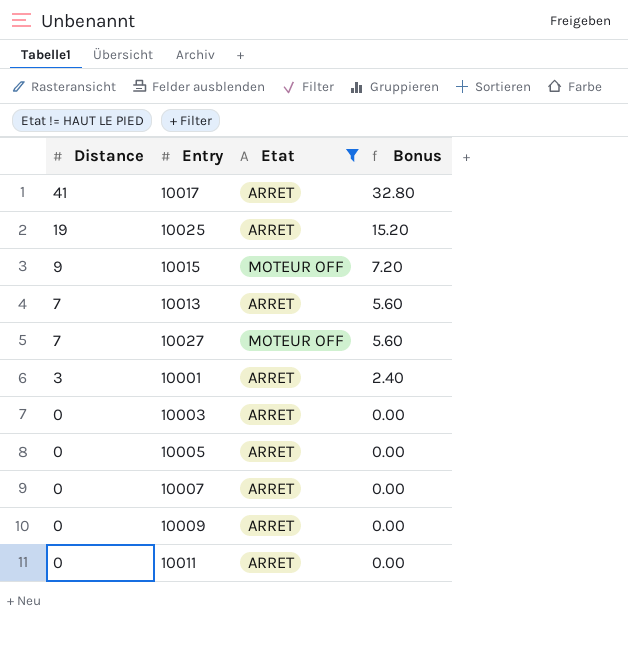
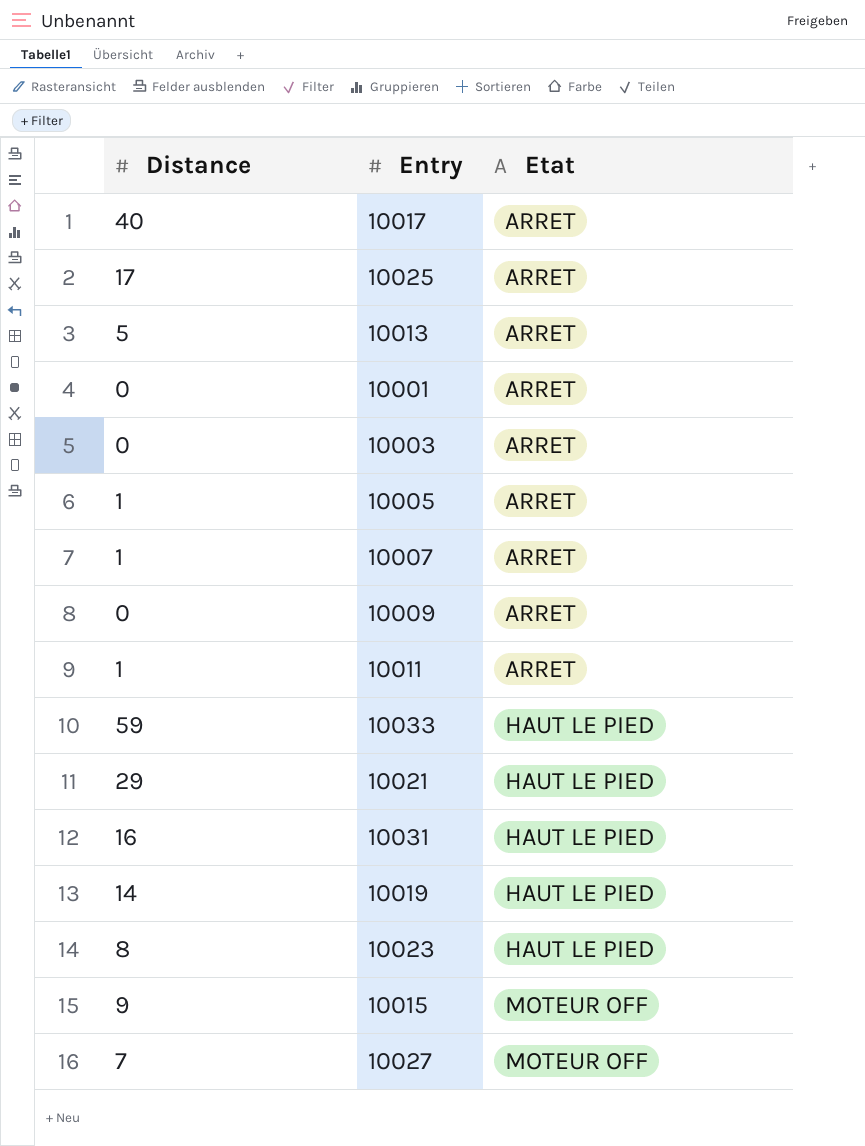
filter: Etat != HAUT LE PIED -> none
row order: Distance descending -> Etat ascending
column Bonus | formula: [Distance] * 0.8 -> none
10017 | Distance: 41 -> 40
10025 | Distance: 19 -> 17
10013 | Distance: 7 -> 5
10001 | Distance: 3 -> 0
10005 | Distance: 0 -> 1
10007 | Distance: 0 -> 1
10011 | Distance: 0 -> 1

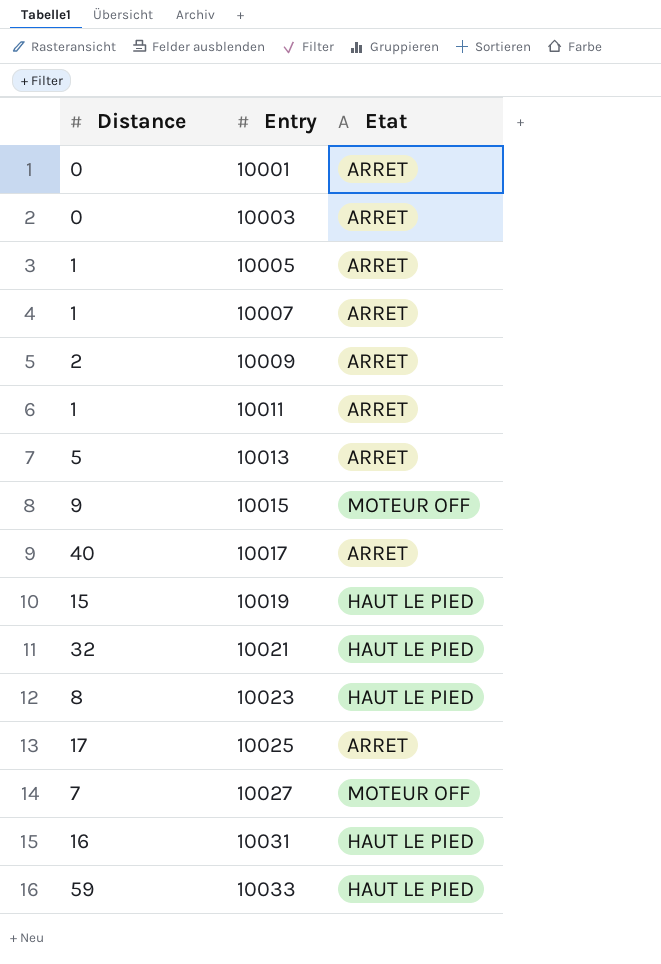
row order: Etat ascending -> Entry ascending
10009 | Distance: 0 -> 2
10019 | Distance: 14 -> 15
10021 | Distance: 29 -> 32

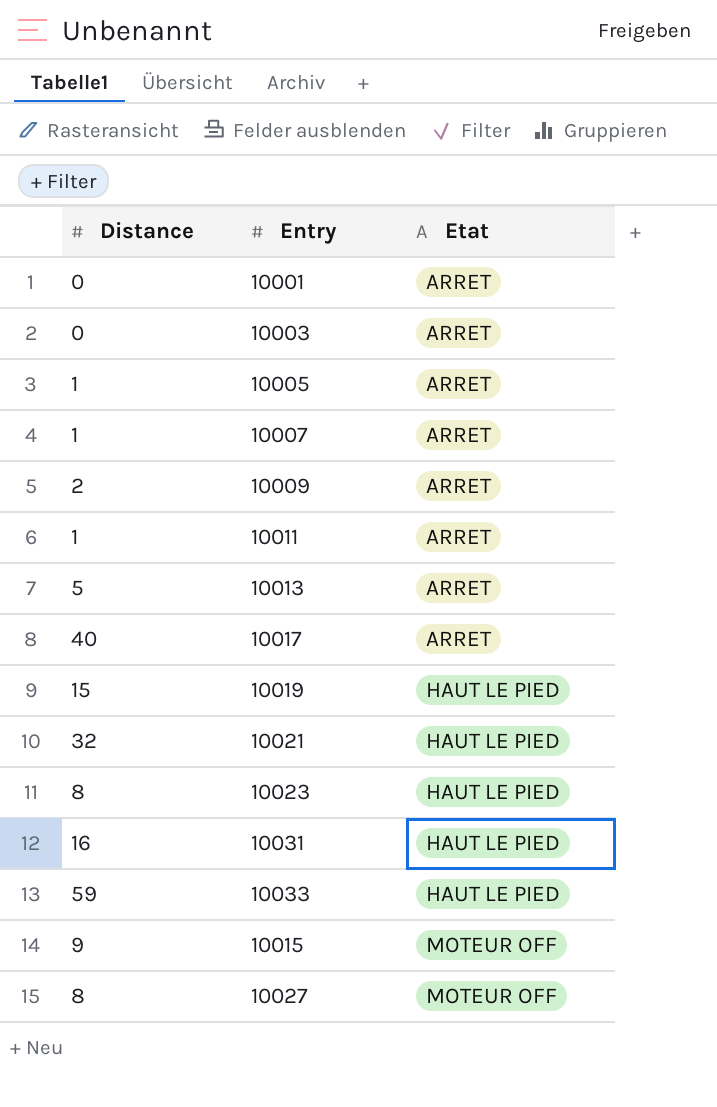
row order: Entry ascending -> Etat ascending
row 10025: 17 | ARRET -> none
10027 | Distance: 7 -> 8

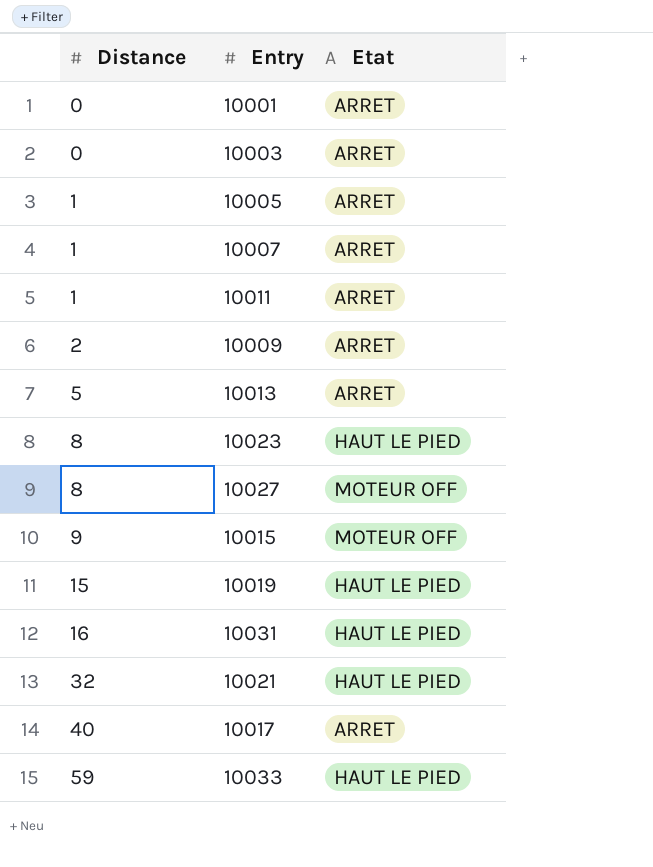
row order: Etat ascending -> Distance ascending

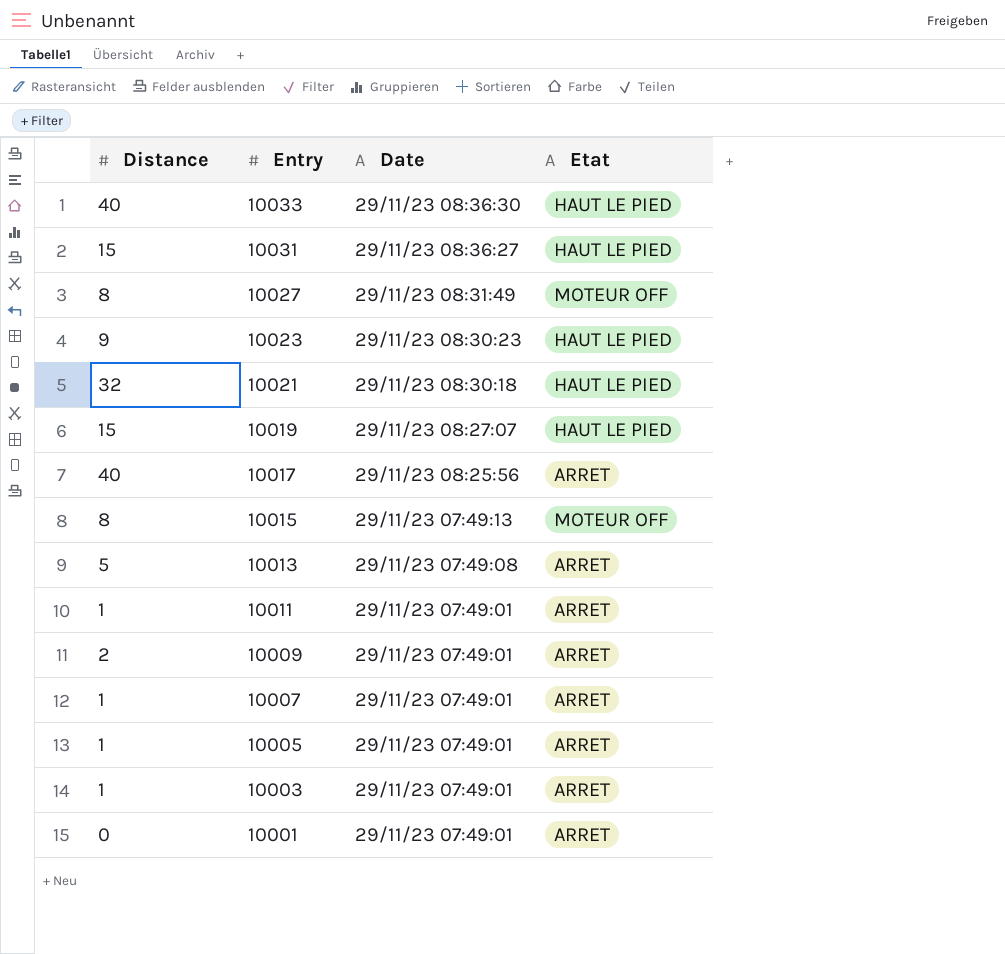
row order: Distance ascending -> Entry descending
column Date | position: none -> 3
10033 | Distance: 59 -> 40
10031 | Distance: 16 -> 15
10023 | Distance: 8 -> 9
10015 | Distance: 9 -> 8
10003 | Distance: 0 -> 1

